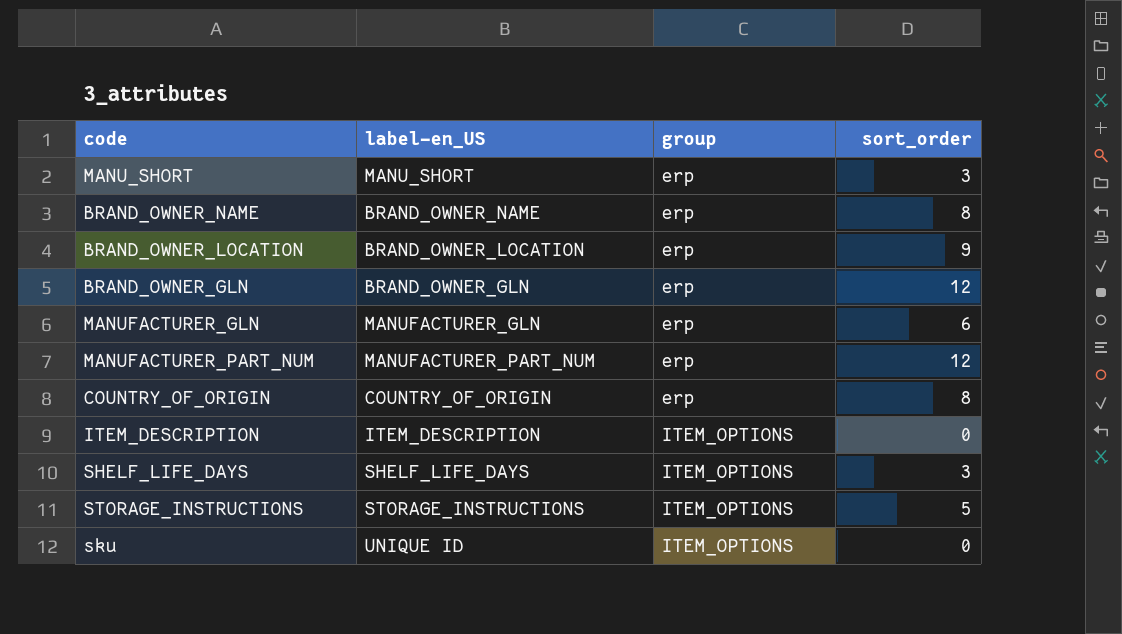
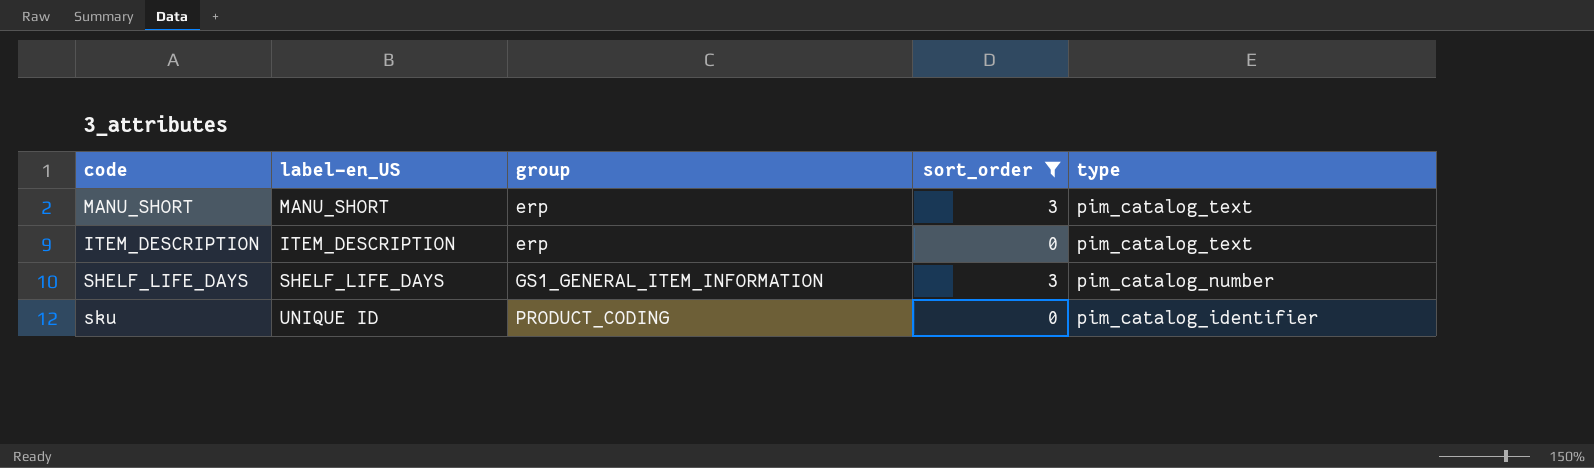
filter: none -> sort_order <= 3
column type | position: none -> 5
ITEM_DESCRIPTION | group: ITEM_OPTIONS -> erp
SHELF_LIFE_DAYS | group: ITEM_OPTIONS -> GS1_GENERAL_ITEM_INFORMATION
sku | group: ITEM_OPTIONS -> PRODUCT_CODING

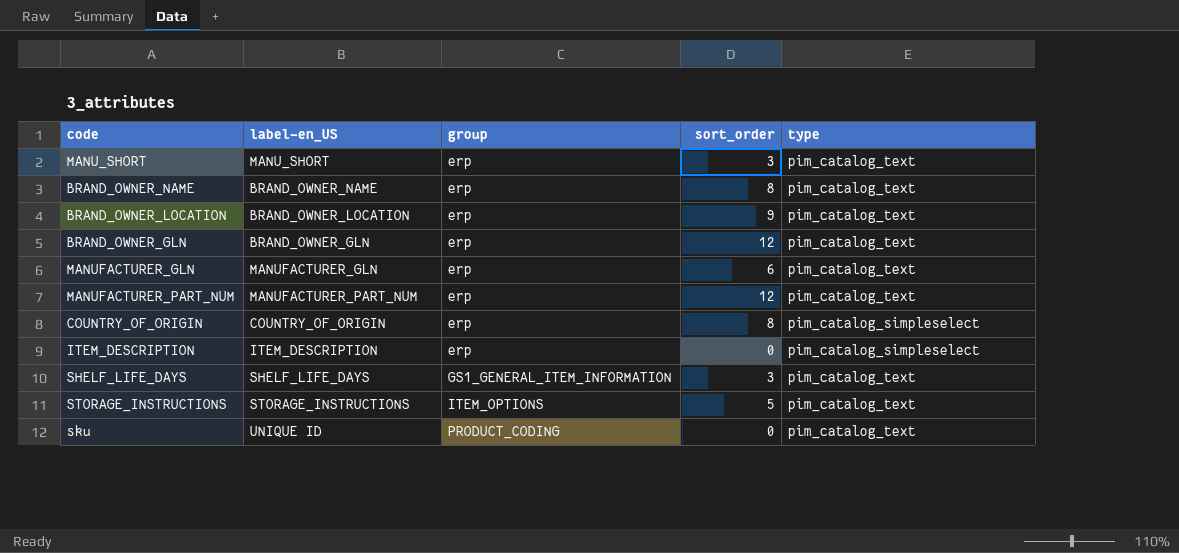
filter: sort_order <= 3 -> none
ITEM_DESCRIPTION | type: pim_catalog_text -> pim_catalog_simpleselect
SHELF_LIFE_DAYS | type: pim_catalog_number -> pim_catalog_text
sku | type: pim_catalog_identifier -> pim_catalog_text

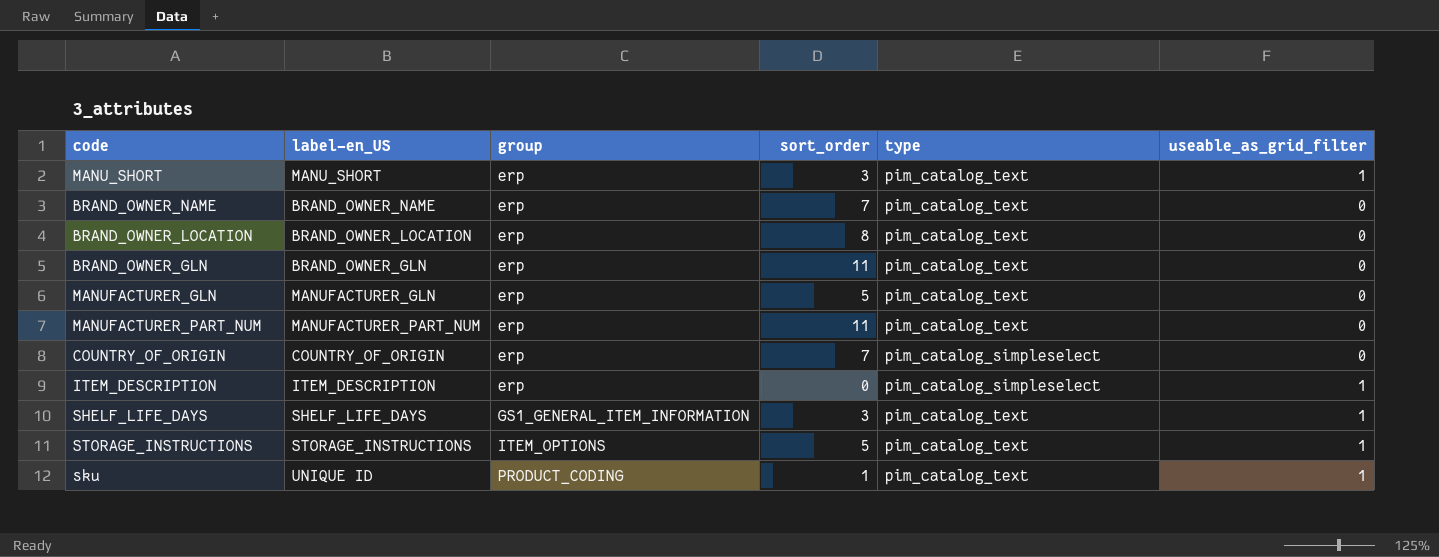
column useable_as_grid_filter | position: none -> 6
BRAND_OWNER_NAME | sort_order: 8 -> 7
BRAND_OWNER_LOCATION | sort_order: 9 -> 8
BRAND_OWNER_GLN | sort_order: 12 -> 11
MANUFACTURER_GLN | sort_order: 6 -> 5
MANUFACTURER_PART_NUM | sort_order: 12 -> 11
COUNTRY_OF_ORIGIN | sort_order: 8 -> 7
sku | sort_order: 0 -> 1

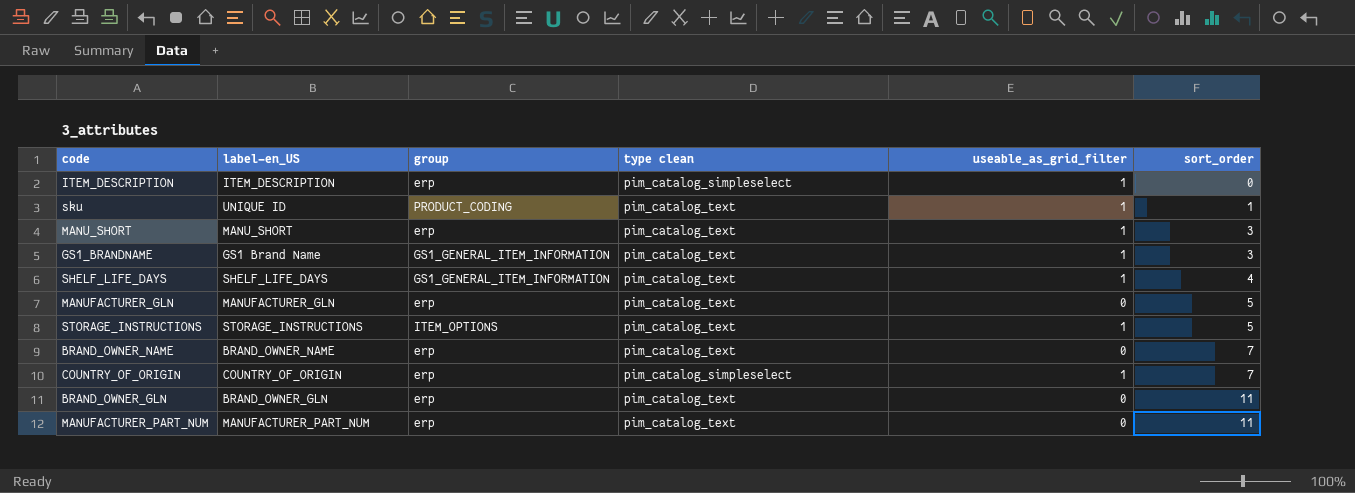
row order: group ascending -> sort_order ascending
column name: type -> type clean
column sort_order | position: 4 -> 6
row BRAND_OWNER_LOCATION: BRAND_OWNER_LOCATION | erp | 8 | pim_catalog_text | 0 -> none
row GS1_BRANDNAME: none -> GS1 Brand Name | GS1_GENERAL_ITEM_INFORMATION | pim_catalog_text | 1 | 3
SHELF_LIFE_DAYS | sort_order: 3 -> 4
COUNTRY_OF_ORIGIN | useable_as_grid_filter: 0 -> 1

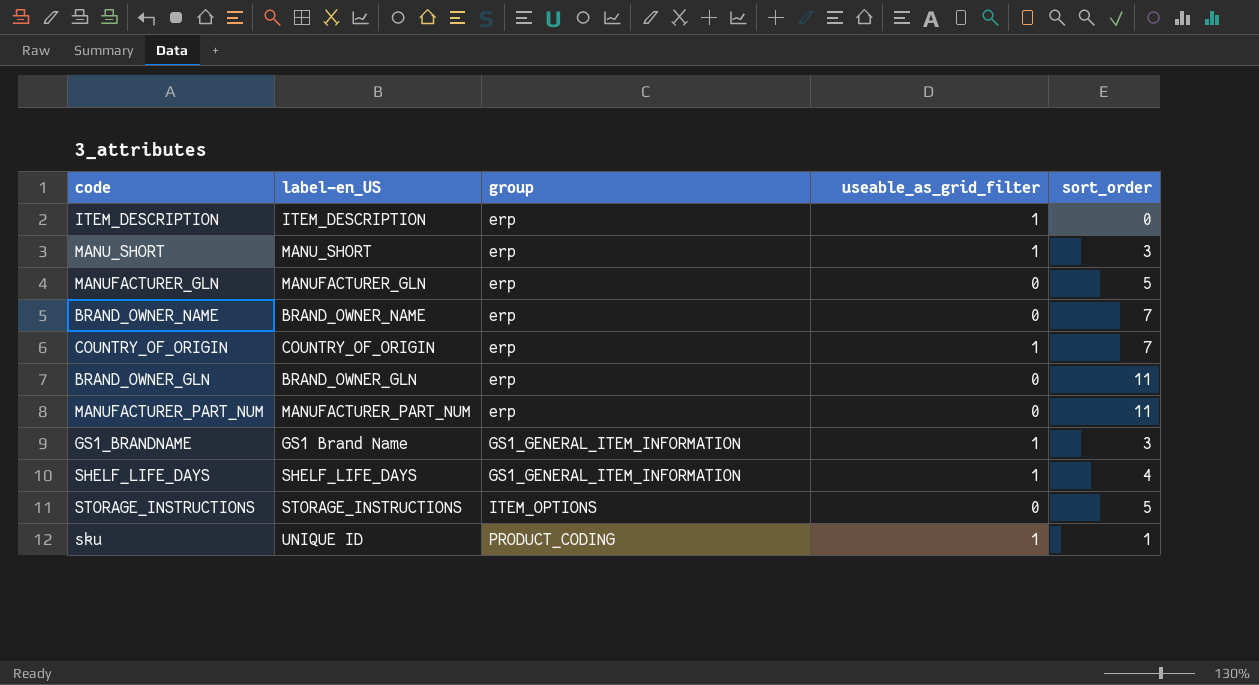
row order: sort_order ascending -> group ascending
column type clean | position: 4 -> none
STORAGE_INSTRUCTIONS | useable_as_grid_filter: 1 -> 0

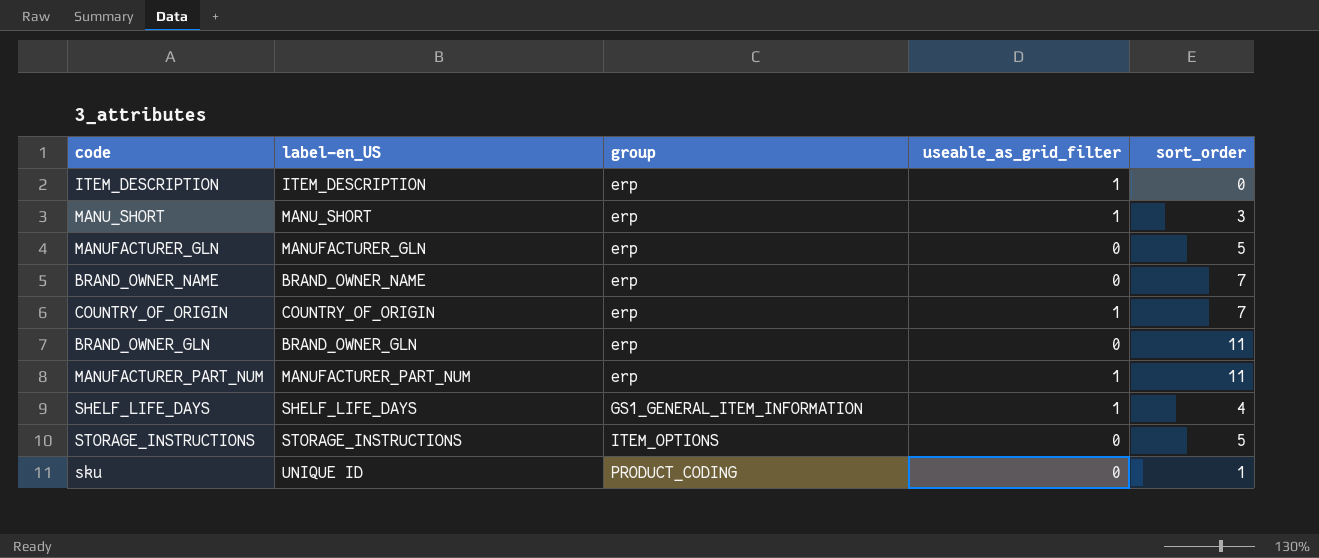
row GS1_BRANDNAME: GS1 Brand Name | GS1_GENERAL_ITEM_INFORMATION | 1 | 3 -> none
MANUFACTURER_PART_NUM | useable_as_grid_filter: 0 -> 1
sku | useable_as_grid_filter: 1 -> 0

